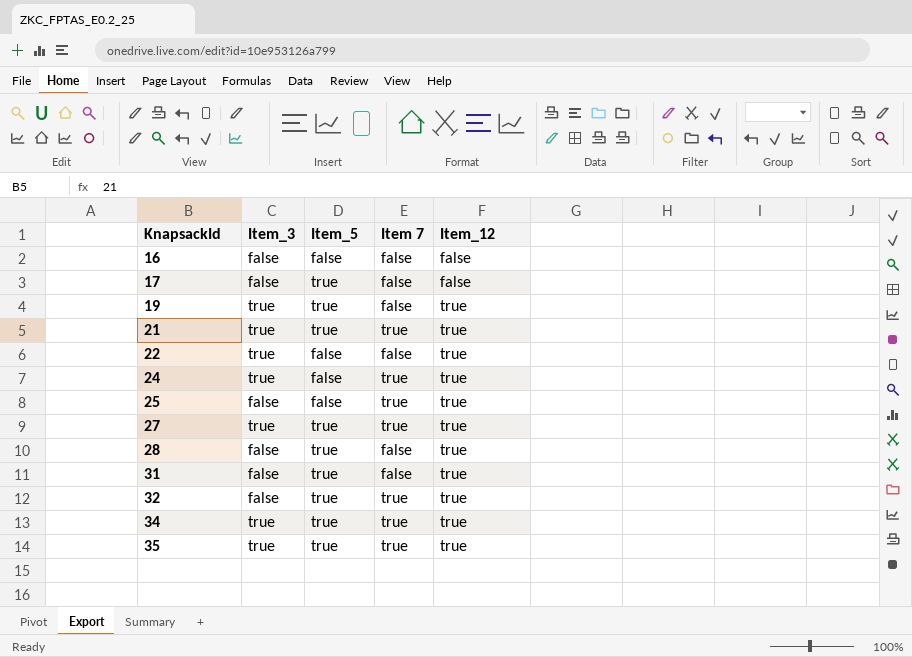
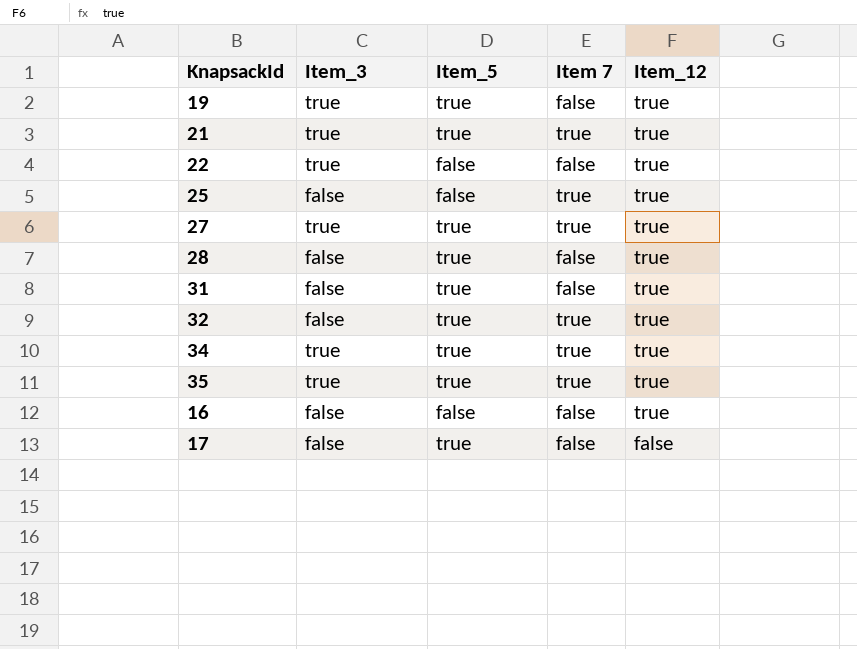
row order: KnapsackId ascending -> Item_12 descending
row 24: true | false | true | true -> none
16 | Item_12: false -> true

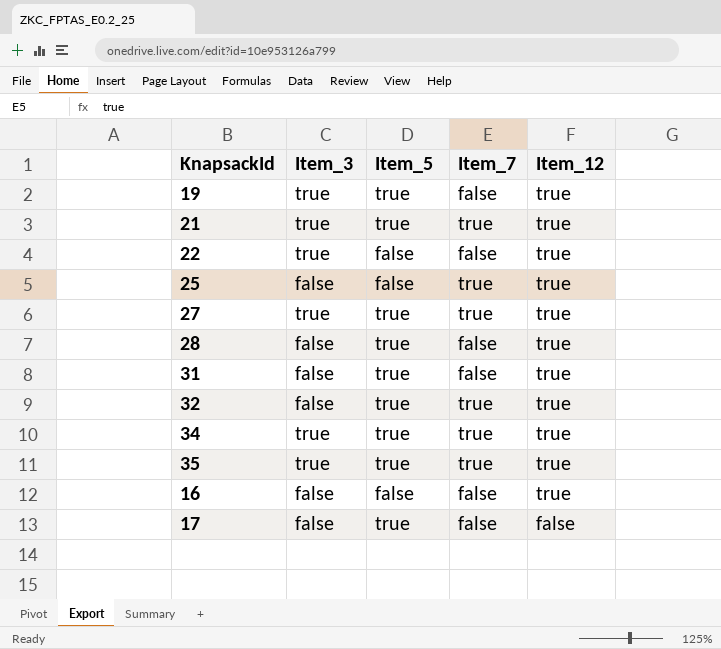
column name: Item 7 -> Item_7

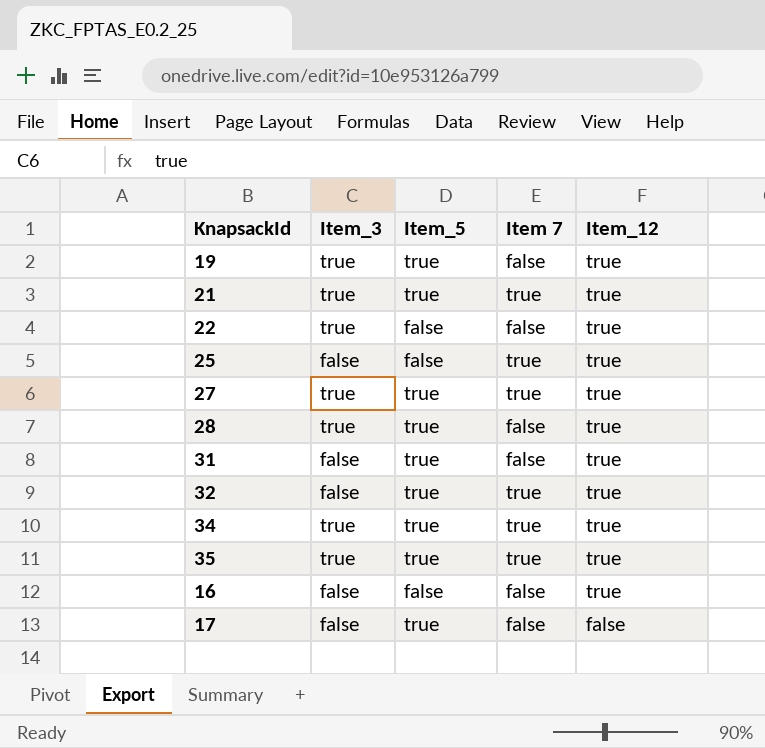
column name: Item_7 -> Item 7
28 | Item_3: false -> true

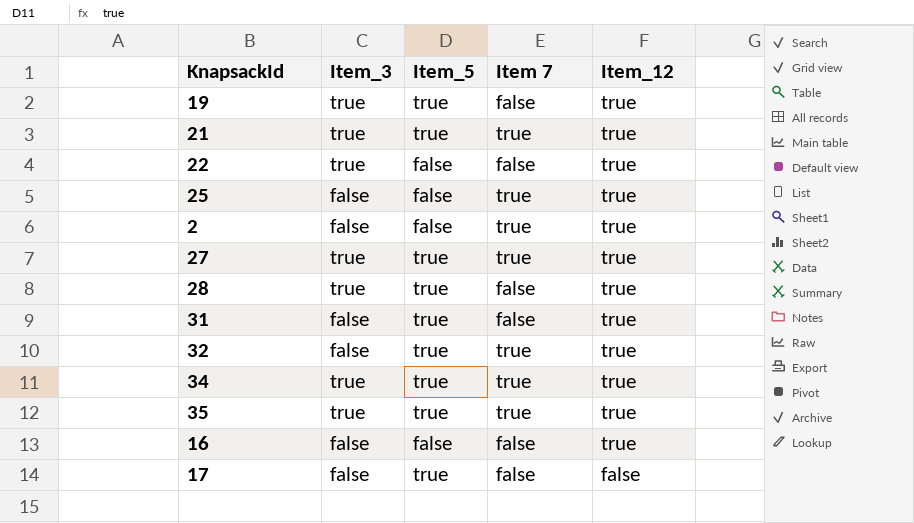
row 2: none -> false | false | true | true

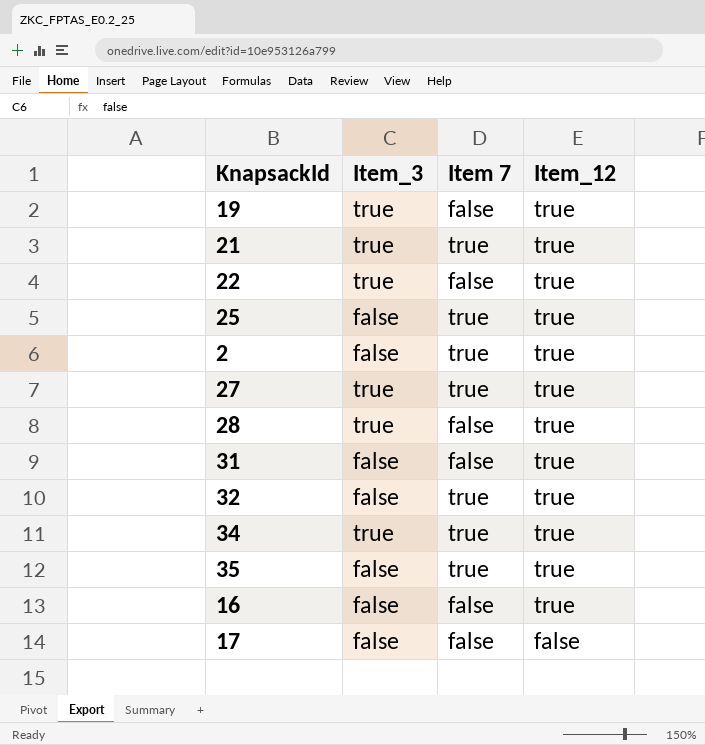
column Item_5 | position: 3 -> none
35 | Item_3: true -> false

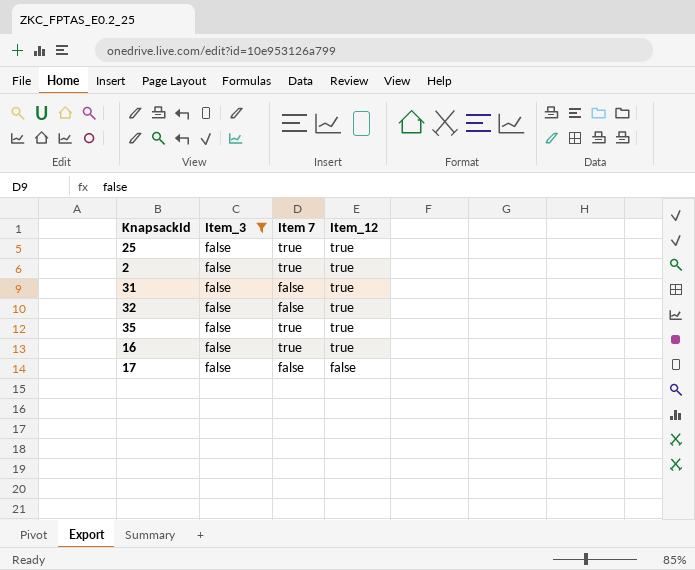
filter: none -> Item_3 = false
32 | Item 7: true -> false
16 | Item 7: false -> true

